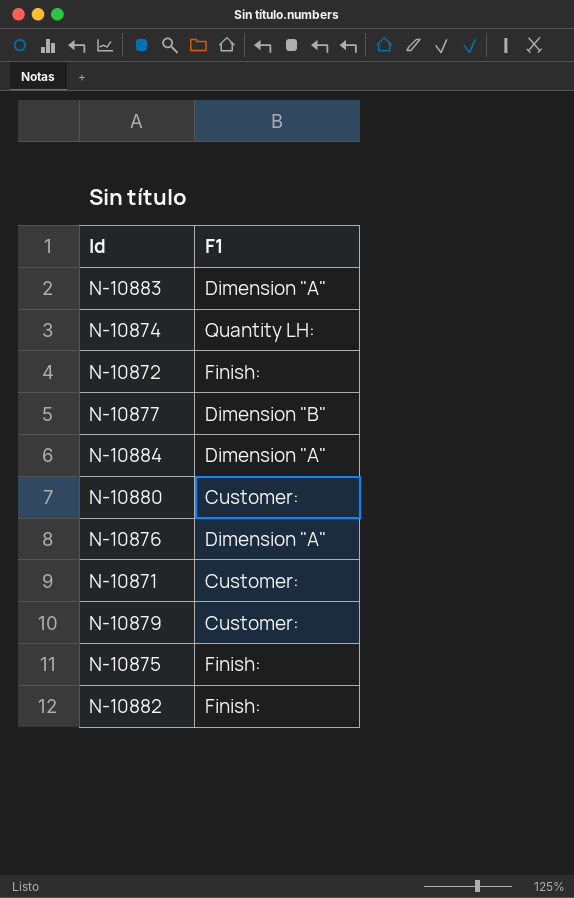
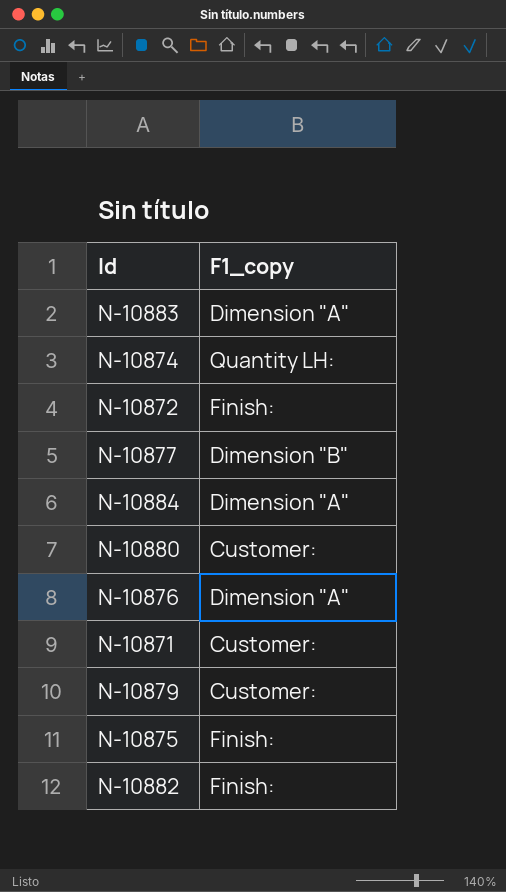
column name: F1 -> F1_copy

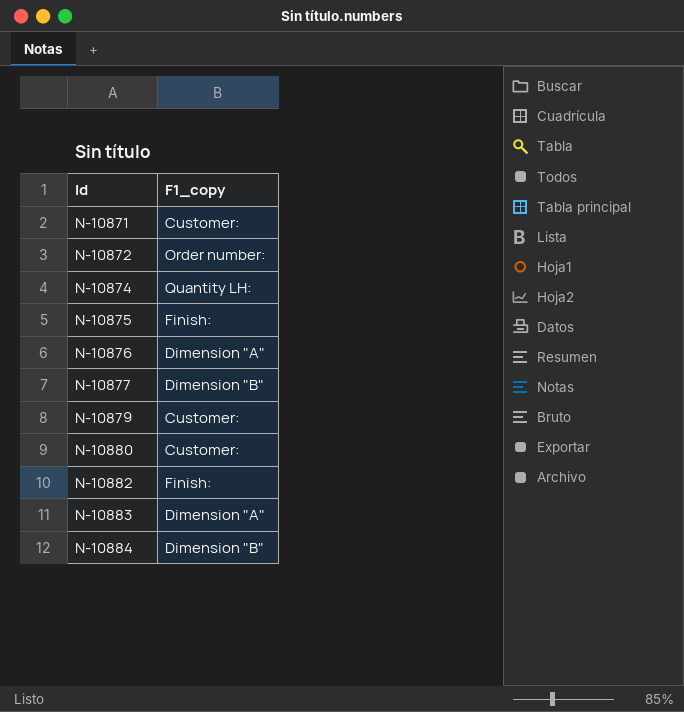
row order: none -> Id ascending
N-10872 | F1_copy: Finish: -> Order number:
N-10884 | F1_copy: Dimension "A" -> Dimension "B"

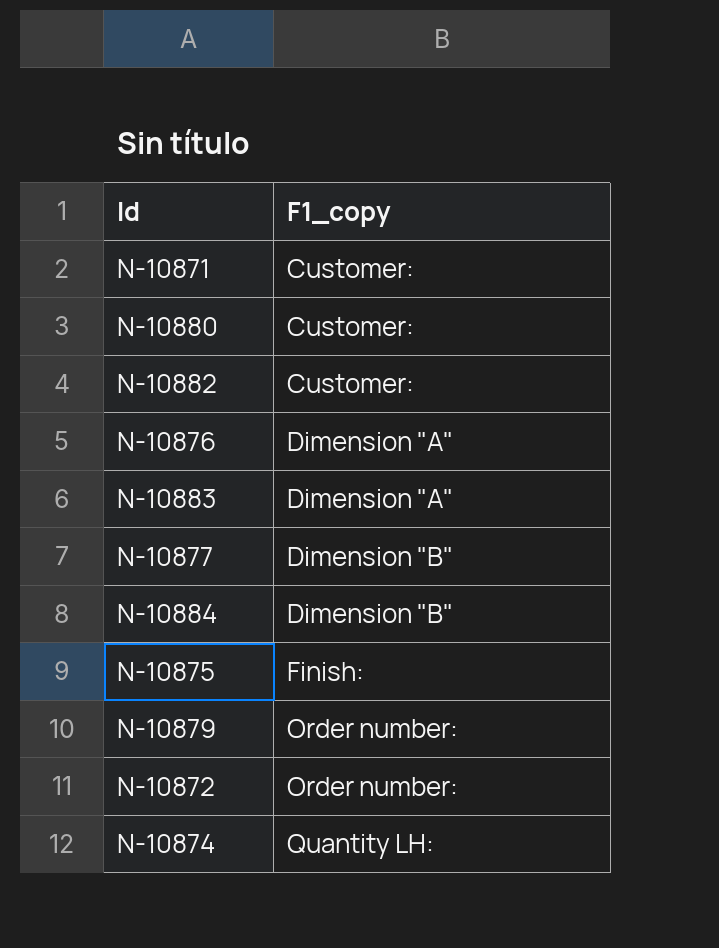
row order: Id ascending -> F1_copy ascending
N-10882 | F1_copy: Finish: -> Customer:
N-10879 | F1_copy: Customer: -> Order number:

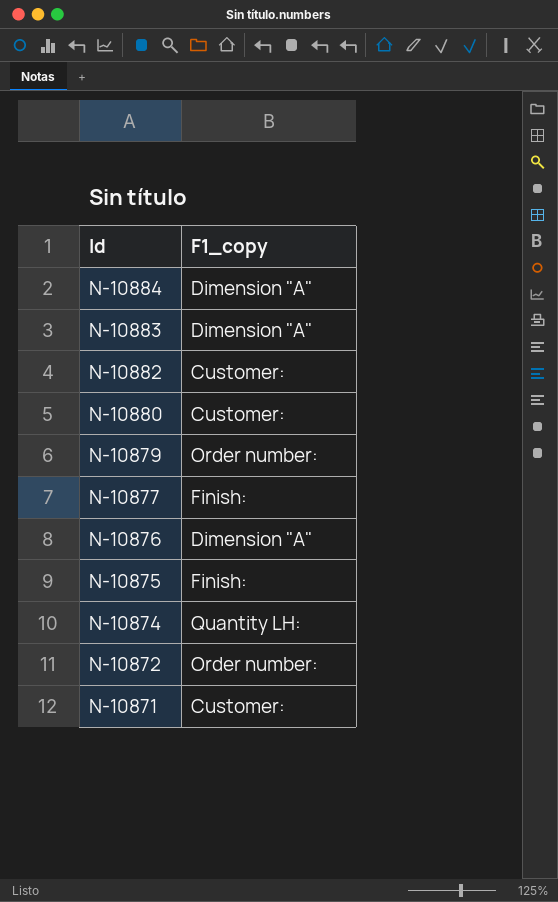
row order: F1_copy ascending -> Id descending
N-10884 | F1_copy: Dimension "B" -> Dimension "A"
N-10877 | F1_copy: Dimension "B" -> Finish:

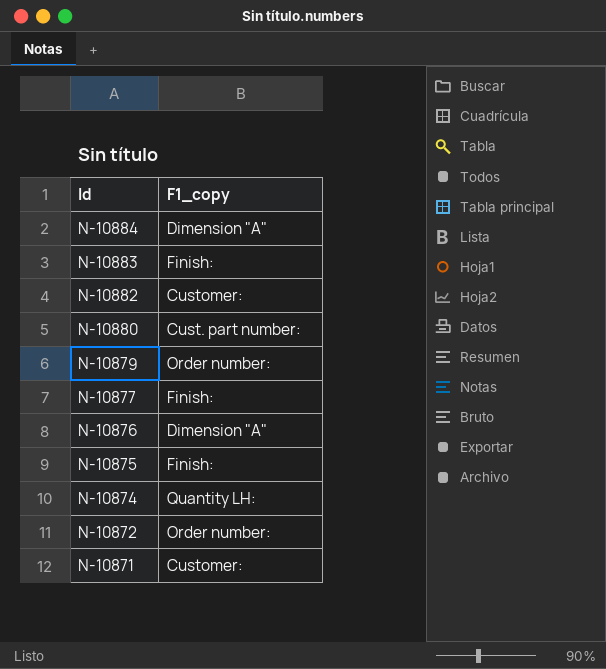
N-10883 | F1_copy: Dimension "A" -> Finish:
N-10880 | F1_copy: Customer: -> Cust. part number:

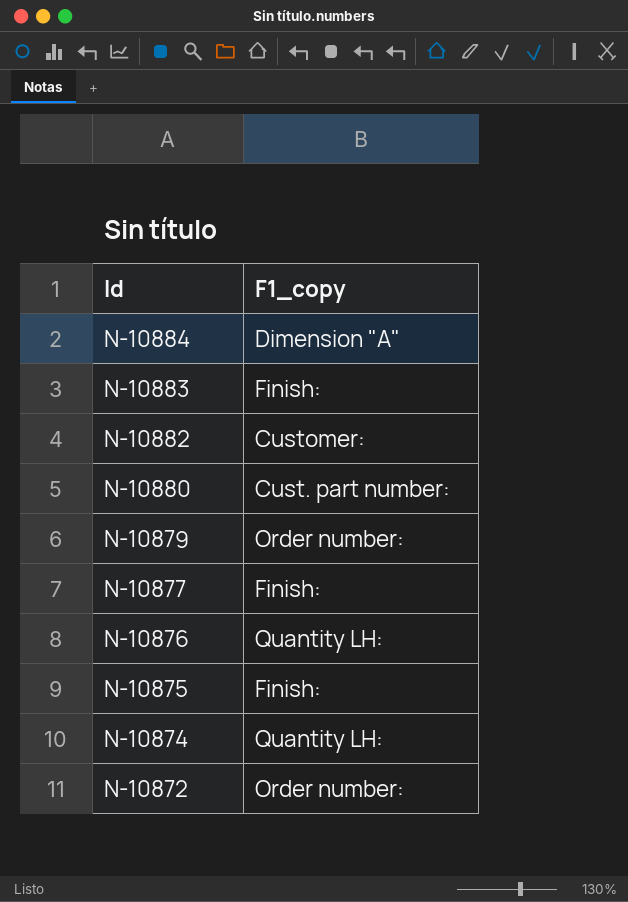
row N-10871: Customer: -> none
N-10876 | F1_copy: Dimension "A" -> Quantity LH:

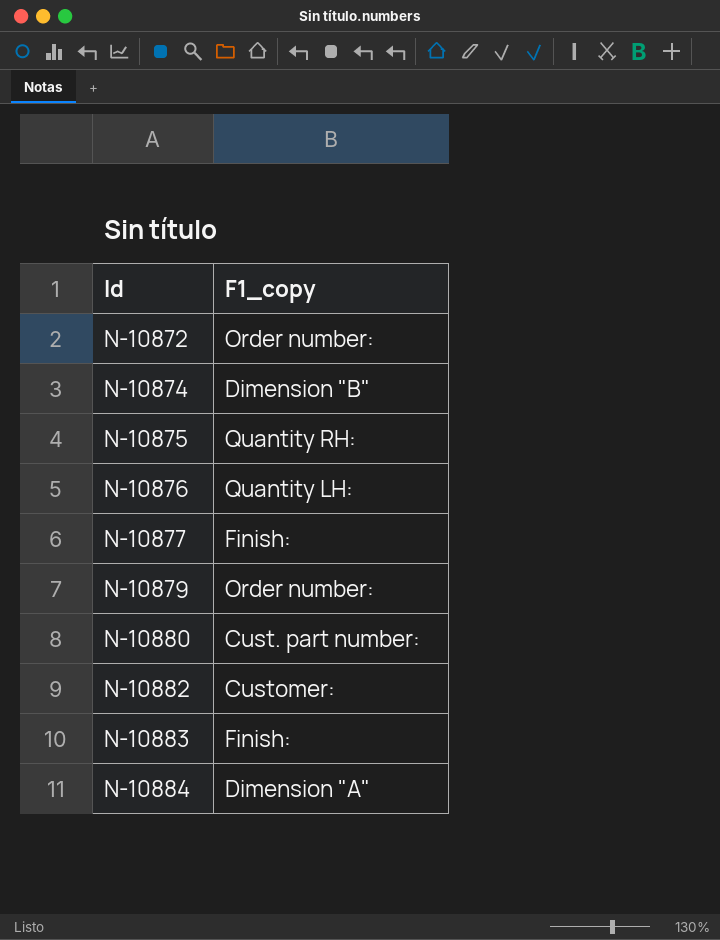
row order: Id descending -> Id ascending
N-10874 | F1_copy: Quantity LH: -> Dimension "B"
N-10875 | F1_copy: Finish: -> Quantity RH:

